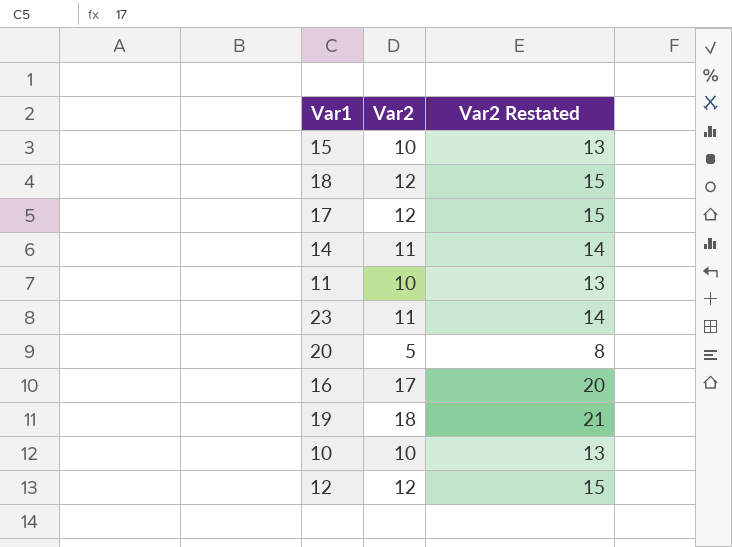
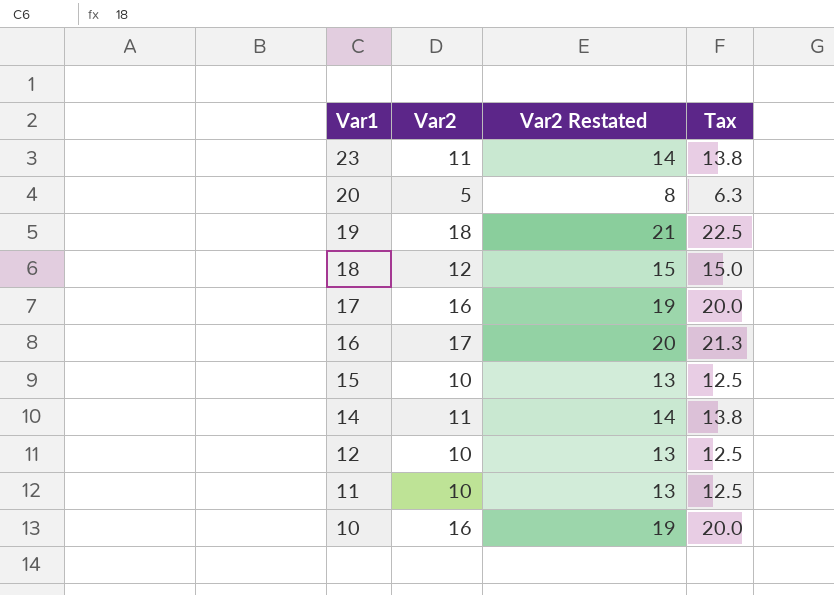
row order: none -> Var1 descending
column Tax | formula: none -> [Var2] * 1.25
17 | Var2: 12 -> 16
17 | Var2 Restated: 15 -> 19
12 | Var2: 12 -> 10
12 | Var2 Restated: 15 -> 13
10 | Var2: 10 -> 16
10 | Var2 Restated: 13 -> 19

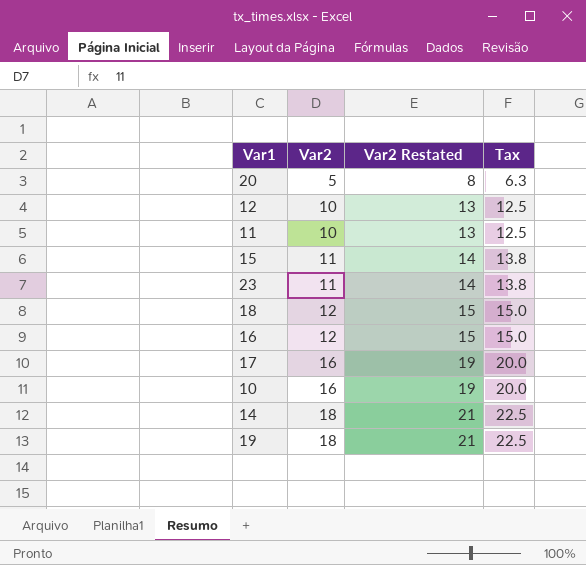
row order: Var1 descending -> Var2 ascending
15 | Var2: 10 -> 11
15 | Var2 Restated: 13 -> 14
15 | Tax: 12.5 -> 13.8
16 | Var2: 17 -> 12
16 | Var2 Restated: 20 -> 15
16 | Tax: 21.3 -> 15.0
14 | Var2: 11 -> 18
14 | Var2 Restated: 14 -> 21
14 | Tax: 13.8 -> 22.5

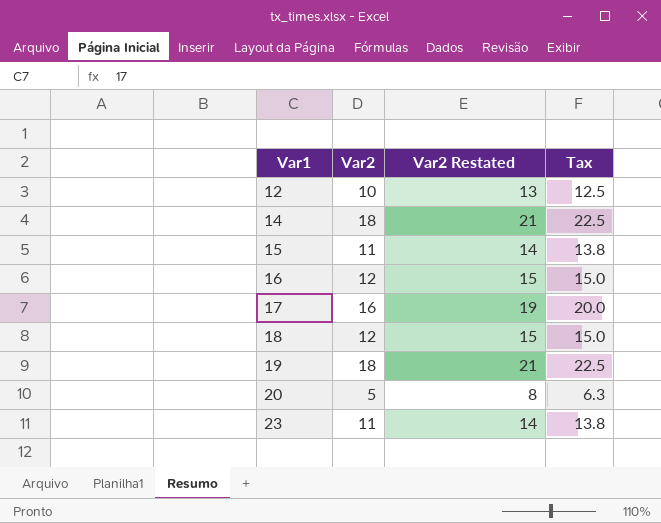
row order: Var2 ascending -> Var1 ascending
row 11: 10 | 13 | 12.5 -> none
row 10: 16 | 19 | 20.0 -> none

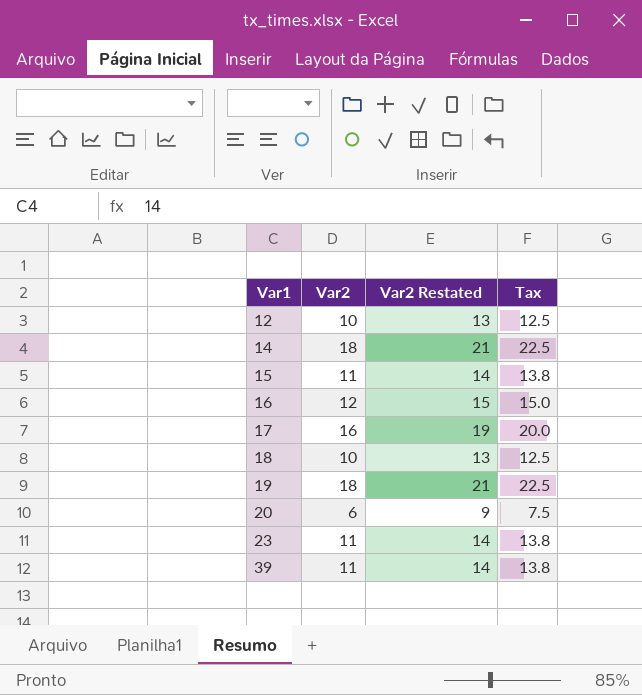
18 | Var2: 12 -> 10
18 | Var2 Restated: 15 -> 13
18 | Tax: 15.0 -> 12.5
20 | Var2: 5 -> 6
20 | Var2 Restated: 8 -> 9
20 | Tax: 6.3 -> 7.5
row 39: none -> 11 | 14 | 13.8

